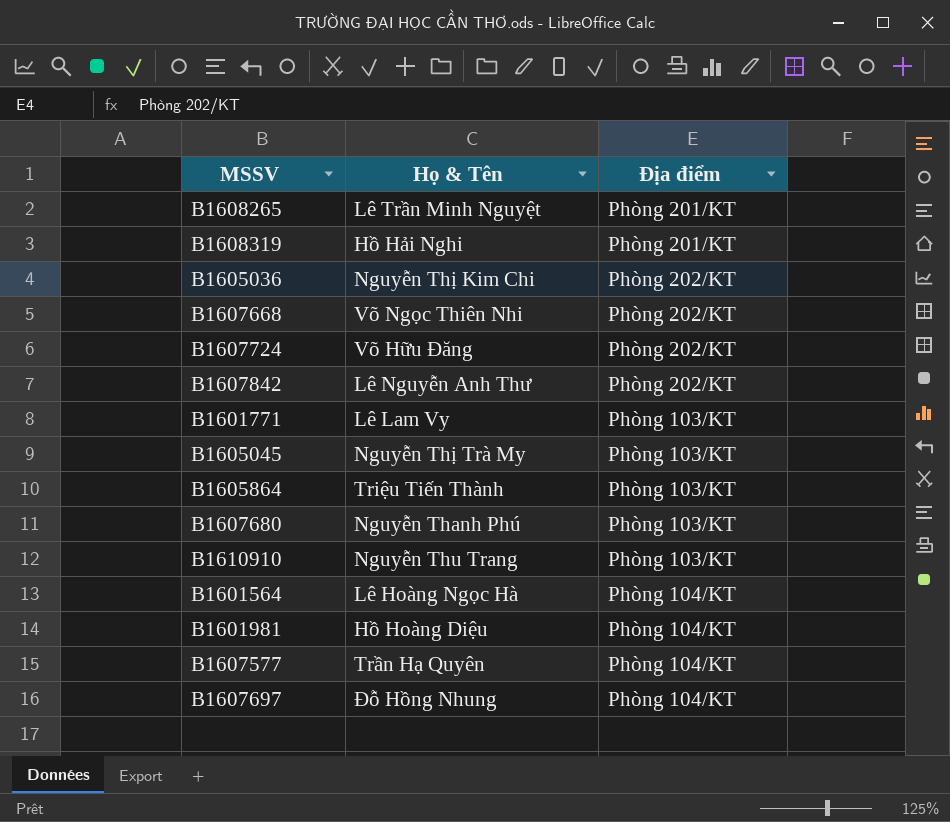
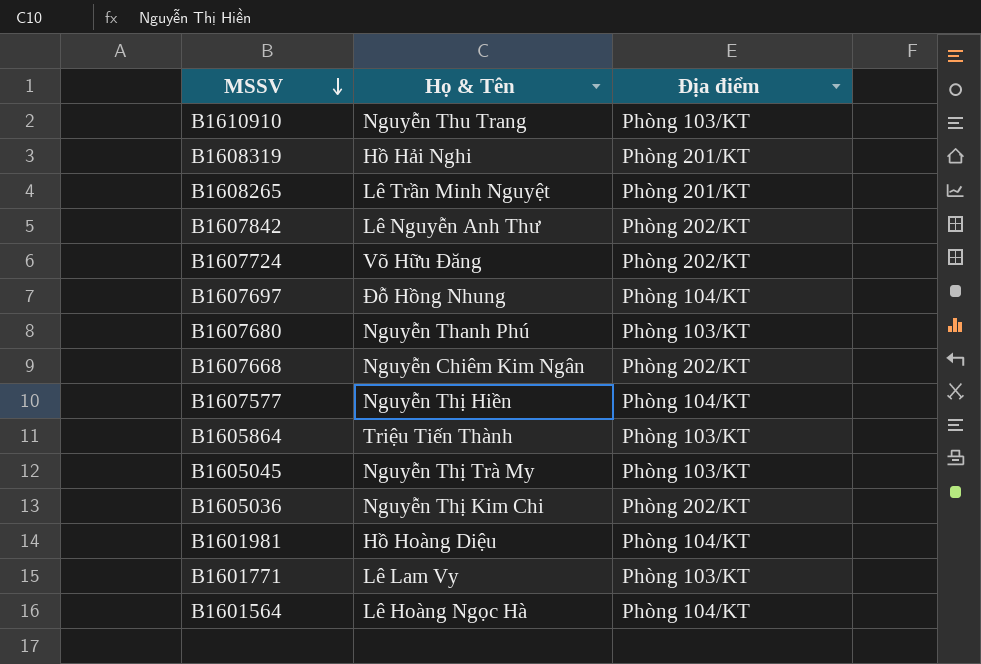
row order: none -> MSSV descending
B1607668 | Họ & Tên: Võ Ngọc Thiên Nhi -> Nguyễn Chiêm Kim Ngân
B1607577 | Họ & Tên: Trần Hạ Quyên -> Nguyễn Thị Hiền

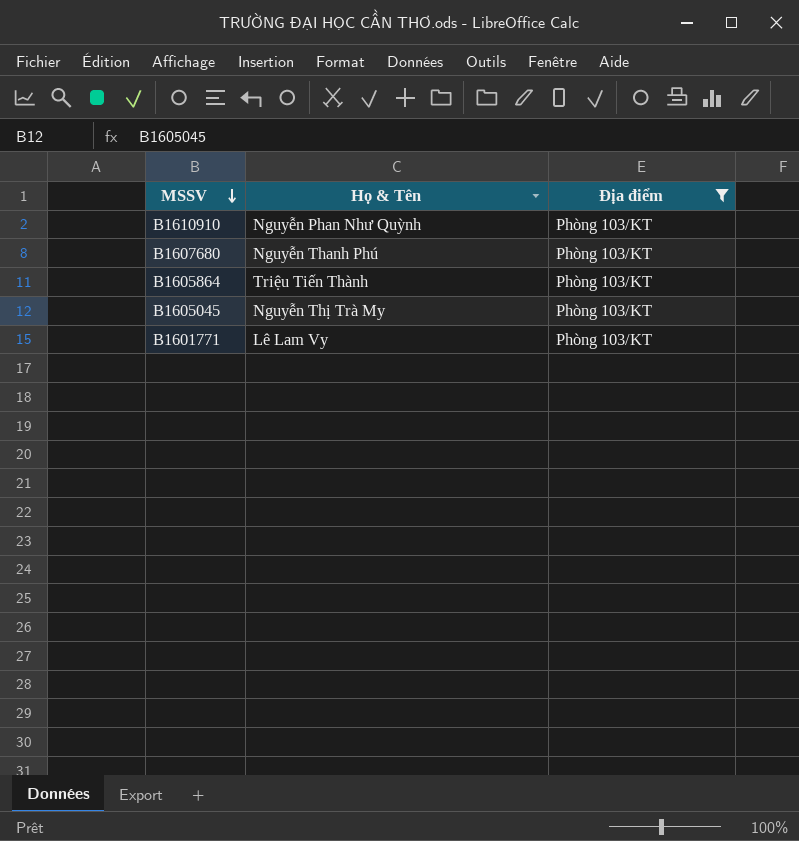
filter: none -> Địa điểm = Phòng 103/KT
B1610910 | Họ & Tên: Nguyễn Thu Trang -> Nguyễn Phan Như Quỳnh

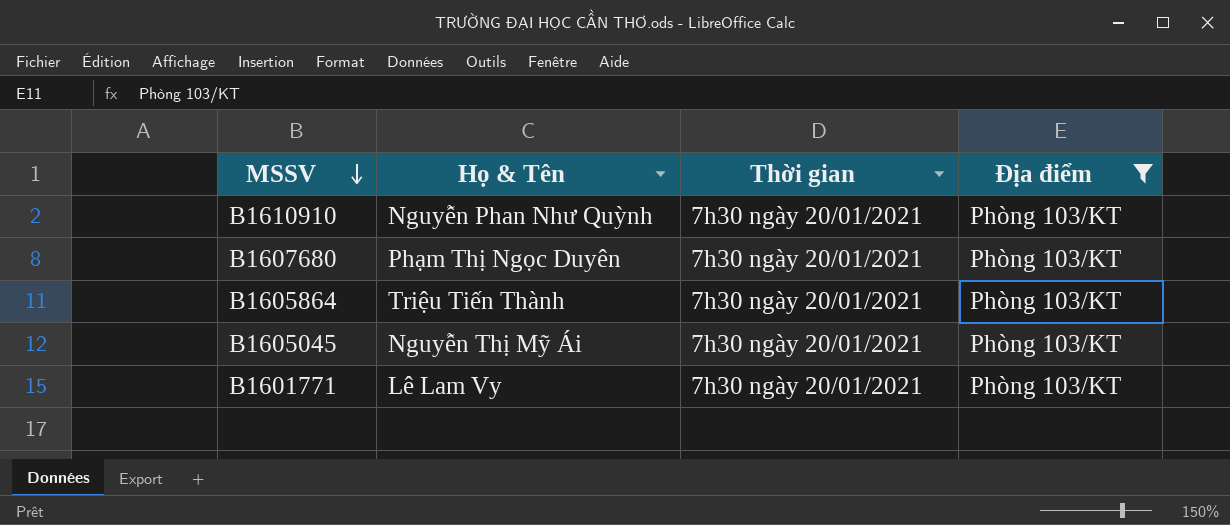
column Thời gian | position: none -> 3
B1607680 | Họ & Tên: Nguyễn Thanh Phú -> Phạm Thị Ngọc Duyên
B1605045 | Họ & Tên: Nguyễn Thị Trà My -> Nguyễn Thị Mỹ Ái

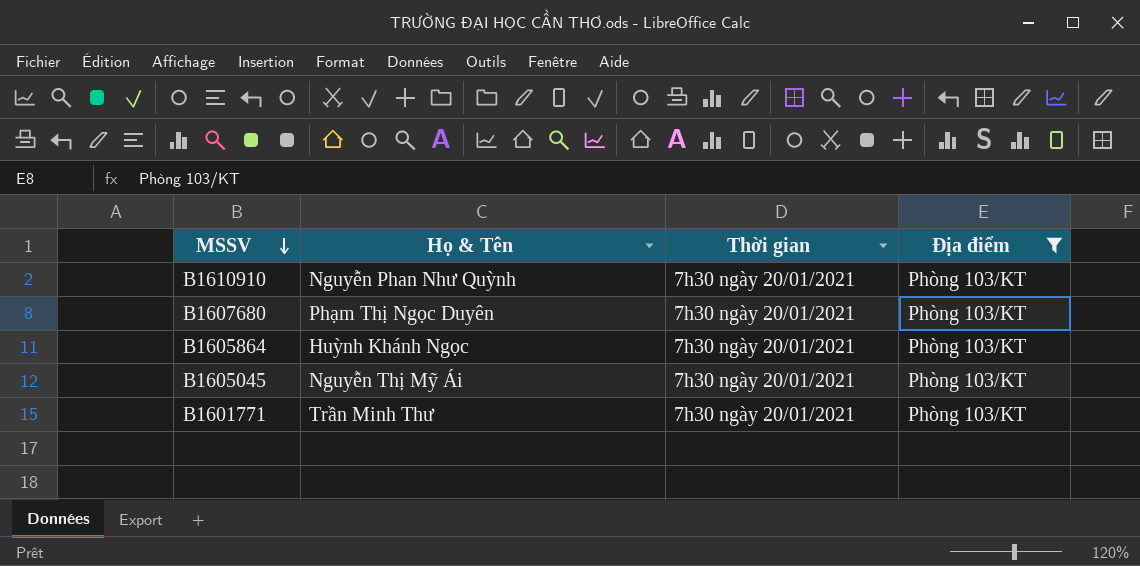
B1605864 | Họ & Tên: Triệu Tiến Thành -> Huỳnh Khánh Ngọc
B1601771 | Họ & Tên: Lê Lam Vy -> Trần Minh Thư

